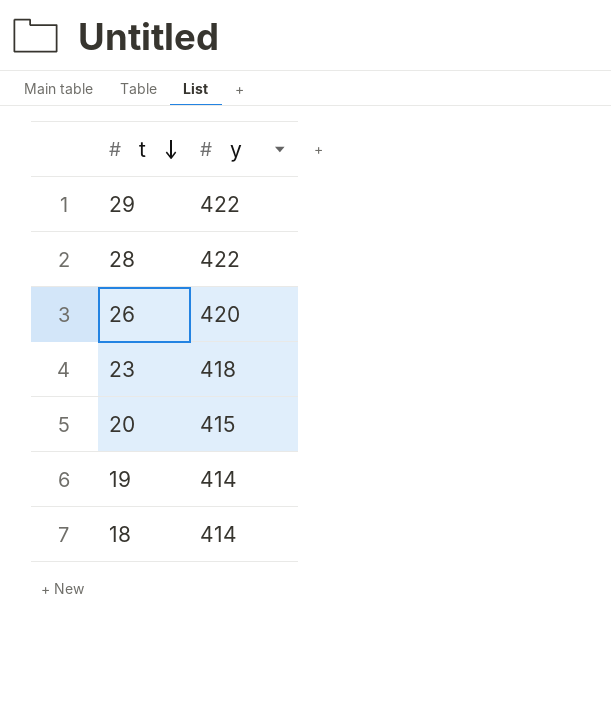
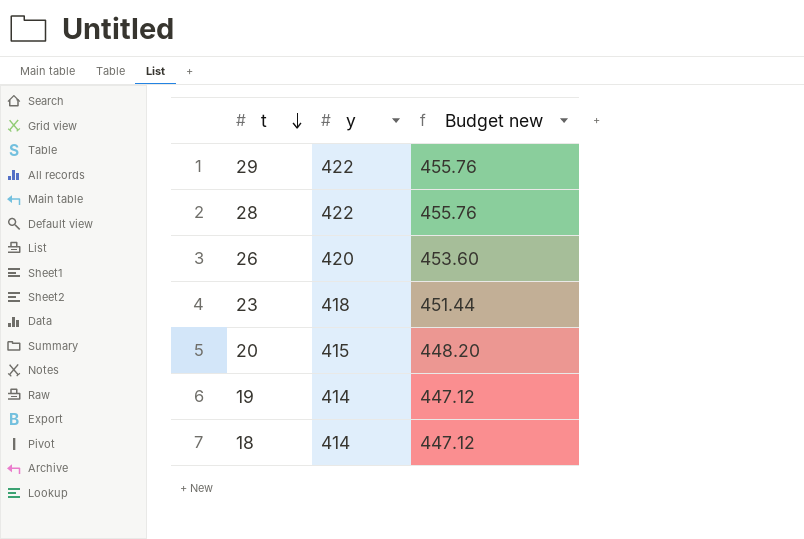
column Budget new | formula: none -> [y] * 1.08

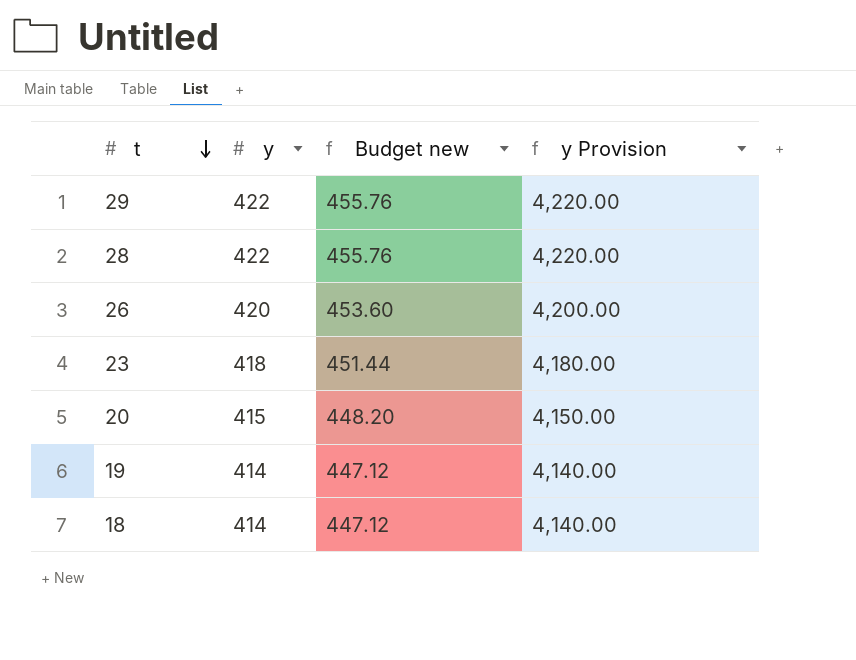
column y Provision | formula: none -> [y] * 10

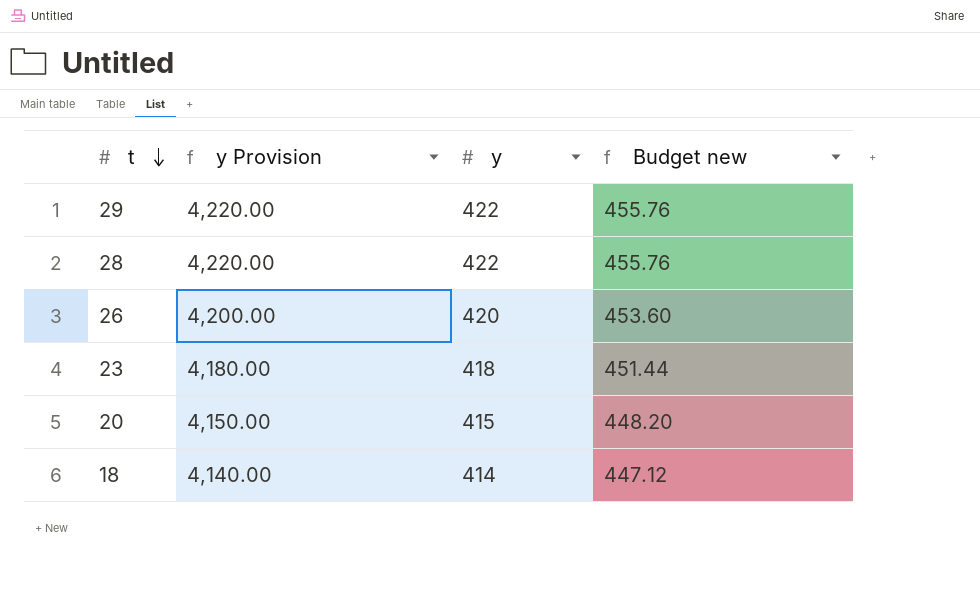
column y Provision | position: 4 -> 2
row 19: 414 | 447.12 | 4,140.00 -> none

